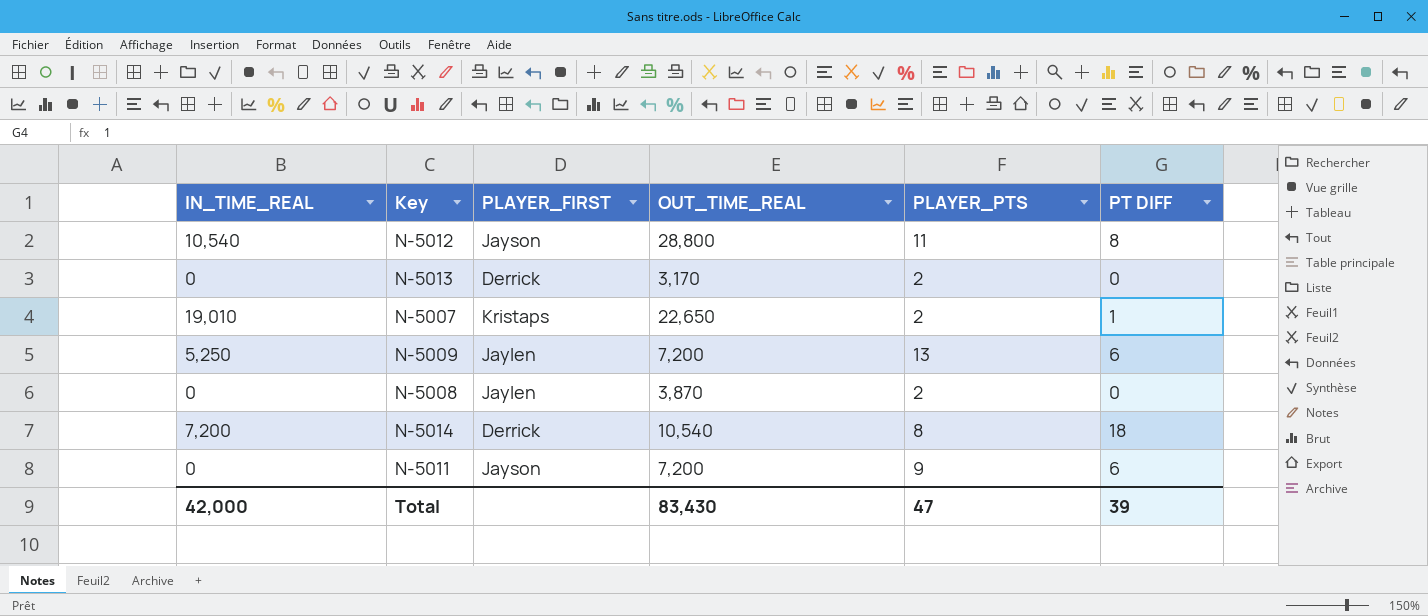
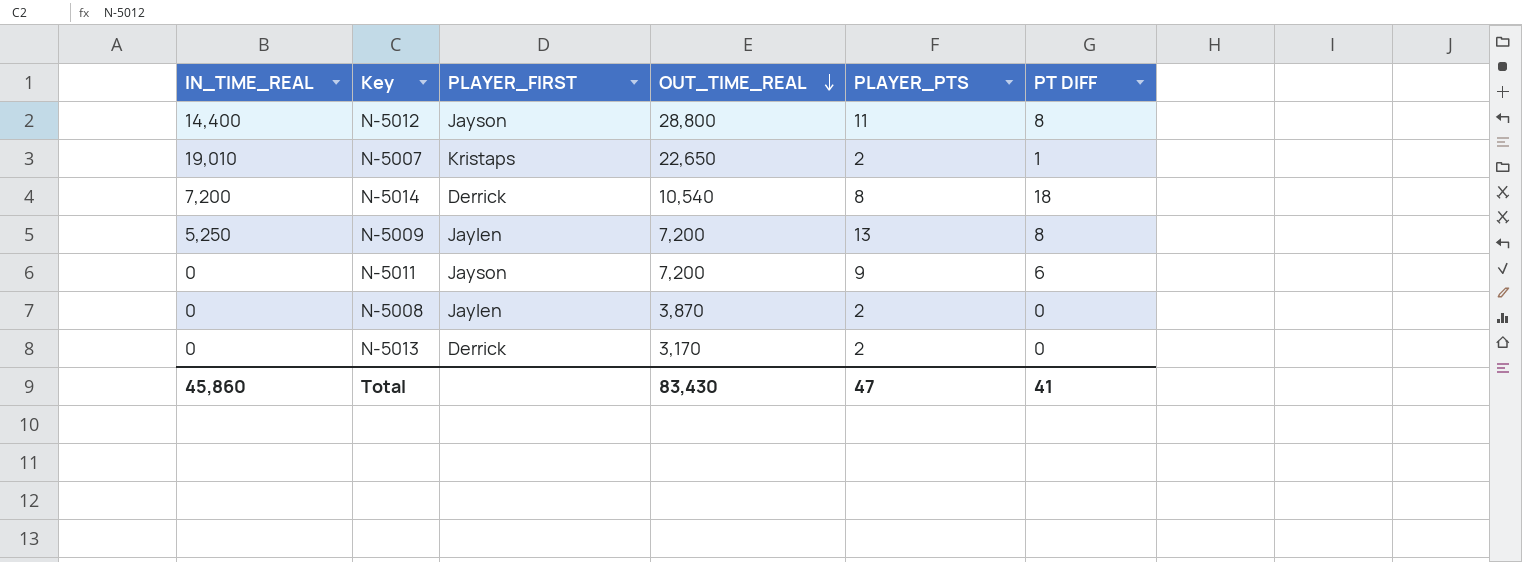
row order: none -> OUT_TIME_REAL descending
N-5012 | IN_TIME_REAL: 10,540 -> 14,400
N-5009 | PT DIFF: 6 -> 8
Total | IN_TIME_REAL: 42,000 -> 45,860
Total | PT DIFF: 39 -> 41

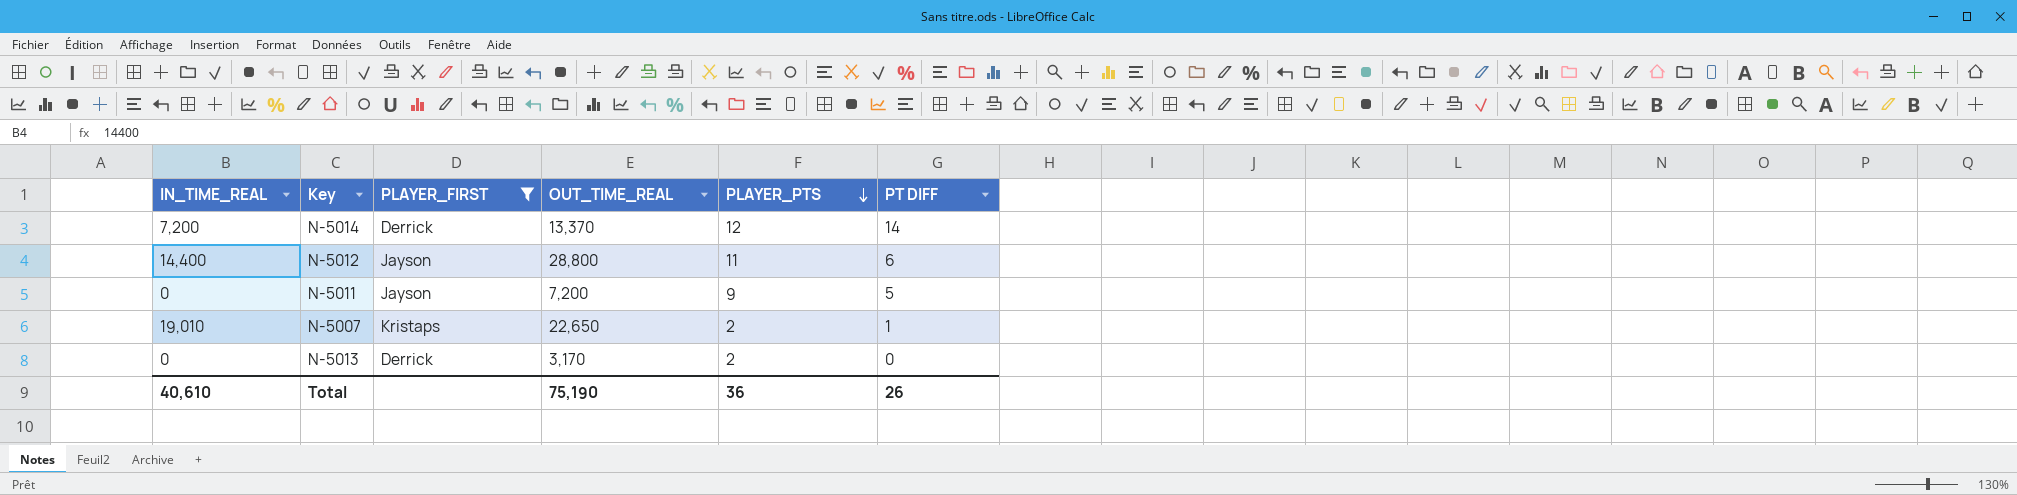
filter: none -> PLAYER_FIRST != Jaylen
row order: OUT_TIME_REAL descending -> PLAYER_PTS descending
N-5014 | OUT_TIME_REAL: 10,540 -> 13,370
N-5014 | PLAYER_PTS: 8 -> 12
N-5014 | PT DIFF: 18 -> 14
N-5012 | PT DIFF: 8 -> 6
N-5011 | PT DIFF: 6 -> 5
Total | IN_TIME_REAL: 45,860 -> 40,610
Total | OUT_TIME_REAL: 83,430 -> 75,190
Total | PLAYER_PTS: 47 -> 36
Total | PT DIFF: 41 -> 26

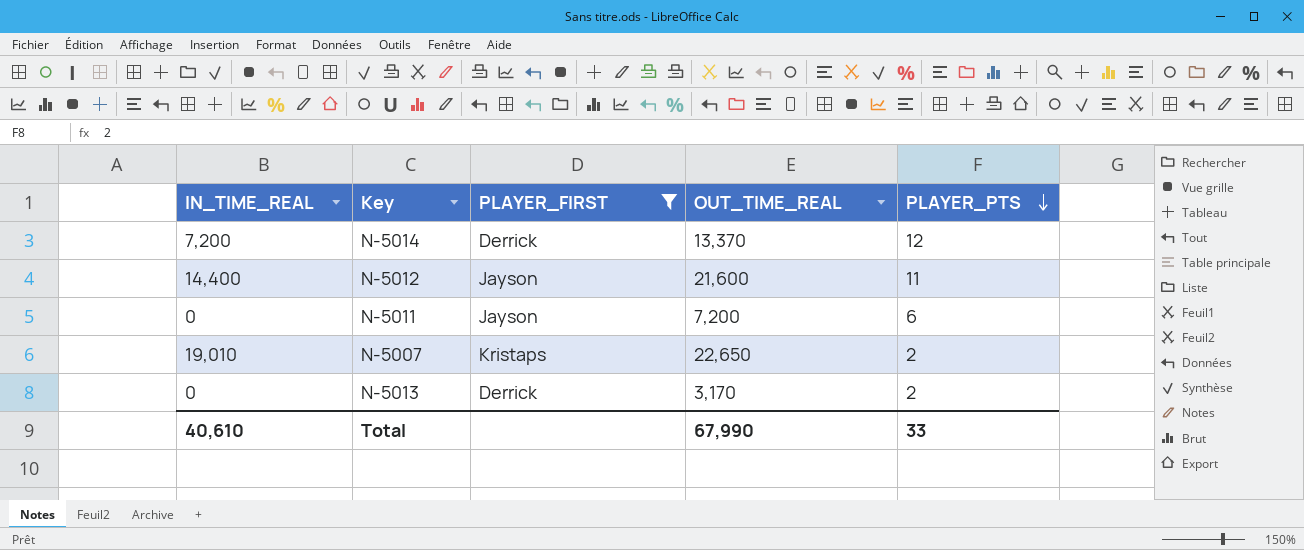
column PT DIFF | position: 6 -> none
N-5012 | OUT_TIME_REAL: 28,800 -> 21,600
N-5011 | PLAYER_PTS: 9 -> 6
Total | OUT_TIME_REAL: 75,190 -> 67,990
Total | PLAYER_PTS: 36 -> 33

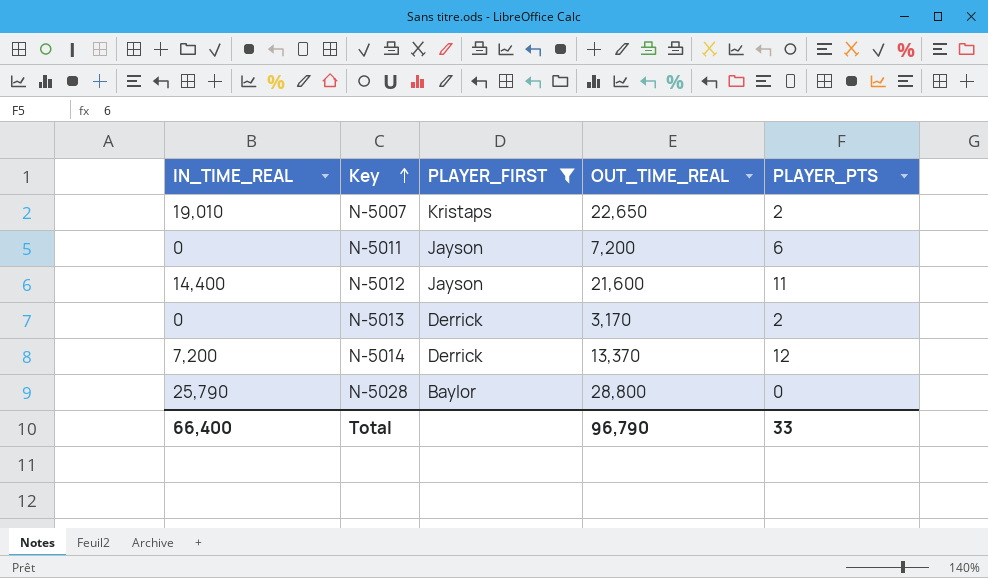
row order: PLAYER_PTS descending -> Key ascending
row N-5028: none -> 25,790 | Baylor | 28,800 | 0
Total | IN_TIME_REAL: 40,610 -> 66,400
Total | OUT_TIME_REAL: 67,990 -> 96,790

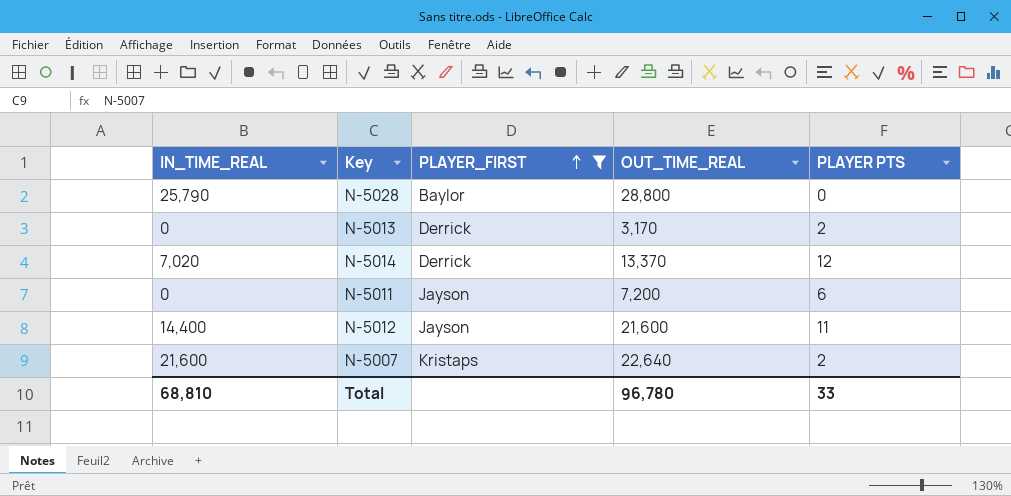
row order: Key ascending -> PLAYER_FIRST ascending
column name: PLAYER_PTS -> PLAYER PTS
N-5014 | IN_TIME_REAL: 7,200 -> 7,020
N-5007 | IN_TIME_REAL: 19,010 -> 21,600
N-5007 | OUT_TIME_REAL: 22,650 -> 22,640
Total | IN_TIME_REAL: 66,400 -> 68,810
Total | OUT_TIME_REAL: 96,790 -> 96,780

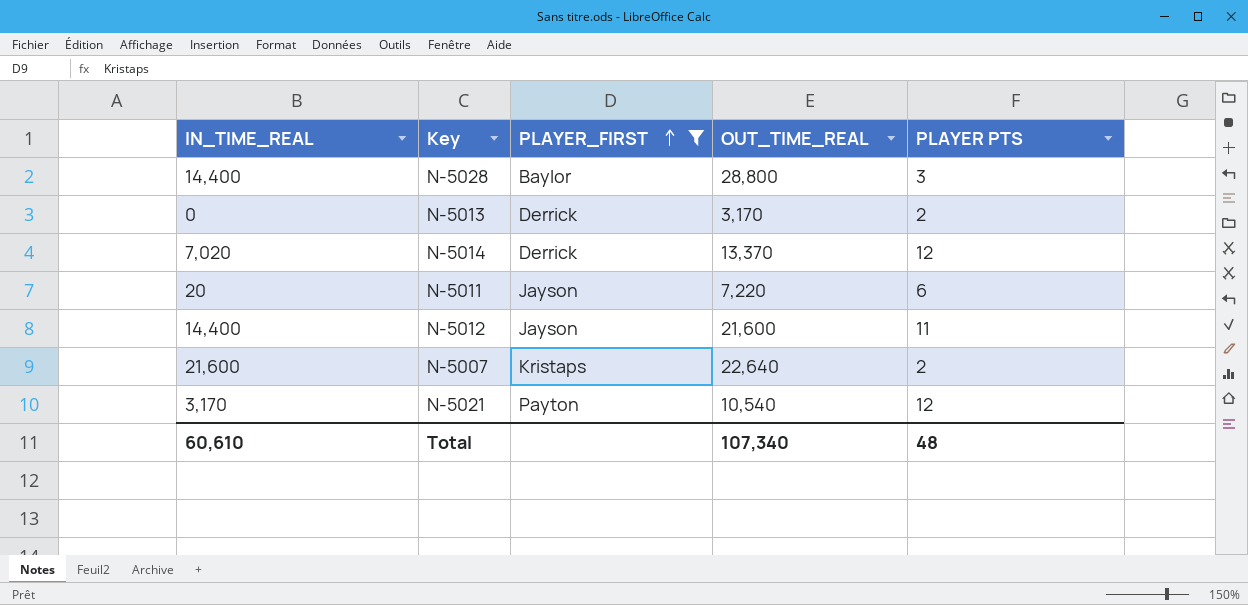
N-5028 | IN_TIME_REAL: 25,790 -> 14,400
N-5028 | PLAYER PTS: 0 -> 3
N-5011 | IN_TIME_REAL: 0 -> 20
N-5011 | OUT_TIME_REAL: 7,200 -> 7,220
row N-5021: none -> 3,170 | Payton | 10,540 | 12
Total | IN_TIME_REAL: 68,810 -> 60,610
Total | OUT_TIME_REAL: 96,780 -> 107,340
Total | PLAYER PTS: 33 -> 48

